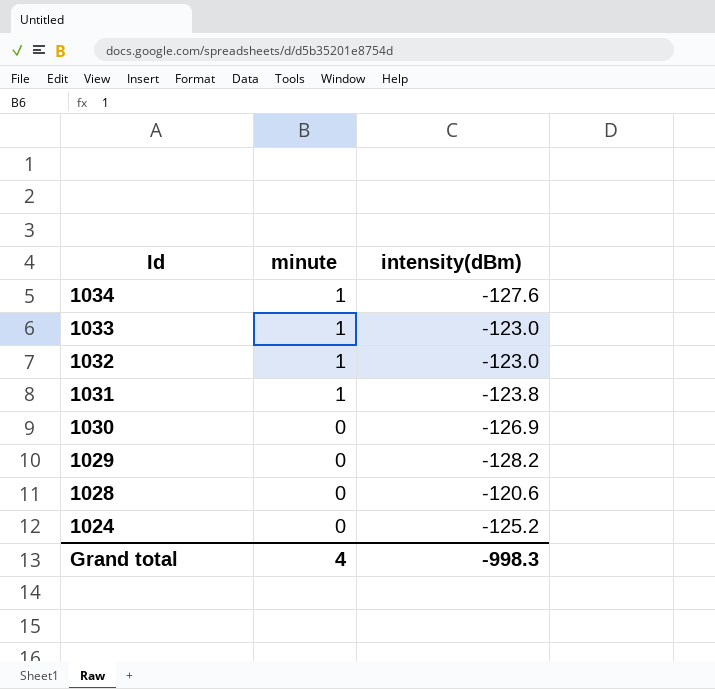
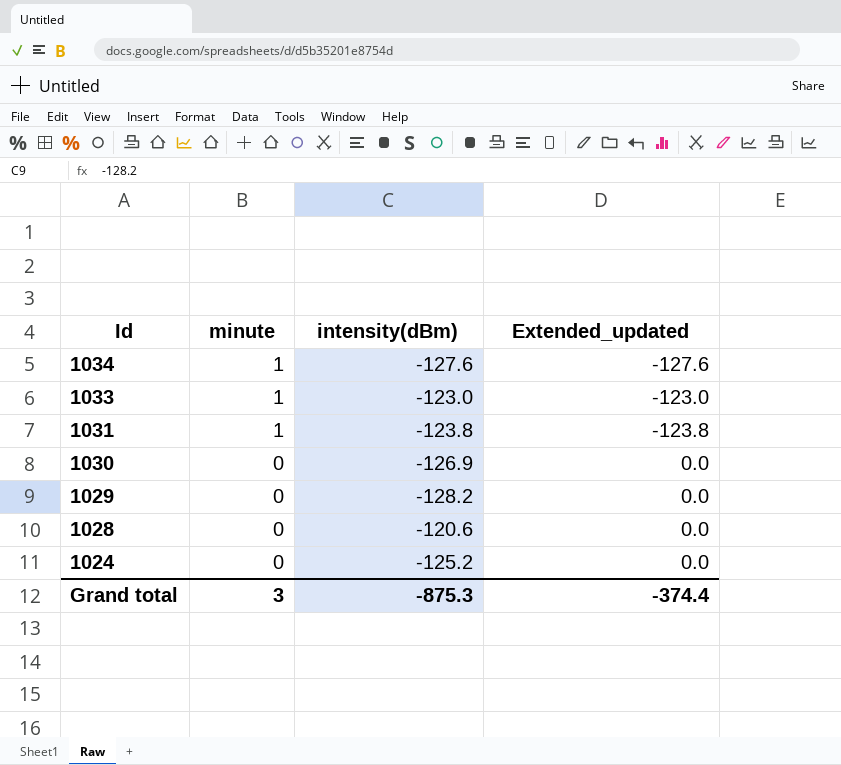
column Extended_updated | formula: none -> [minute] * [intensity(dBm)]
row 1032: 1 | -123.0 -> none
Grand total | minute: 4 -> 3
Grand total | intensity(dBm): -998.3 -> -875.3

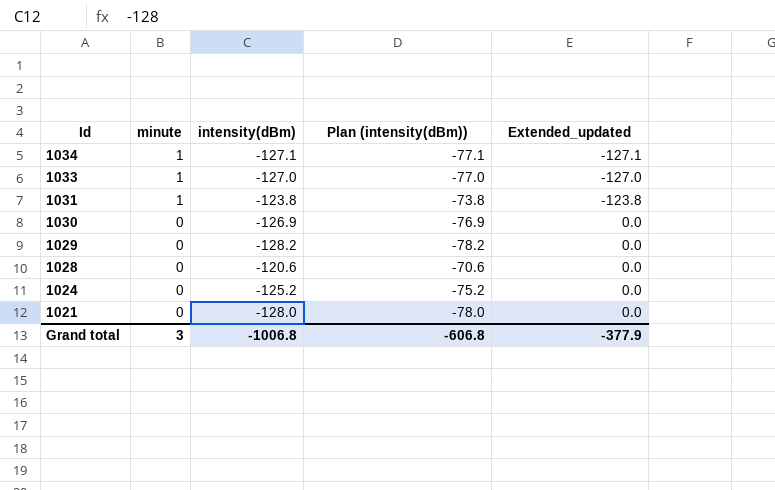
column Plan (intensity(dBm)) | formula: none -> [intensity(dBm)] + 50
1034 | intensity(dBm): -127.6 -> -127.1
1034 | Extended_updated: -127.6 -> -127.1
1033 | intensity(dBm): -123.0 -> -127.0
1033 | Extended_updated: -123.0 -> -127.0
row 1021: none -> 0 | -128.0 | -78.0 | 0.0
Grand total | intensity(dBm): -875.3 -> -1006.8
Grand total | Extended_updated: -374.4 -> -377.9

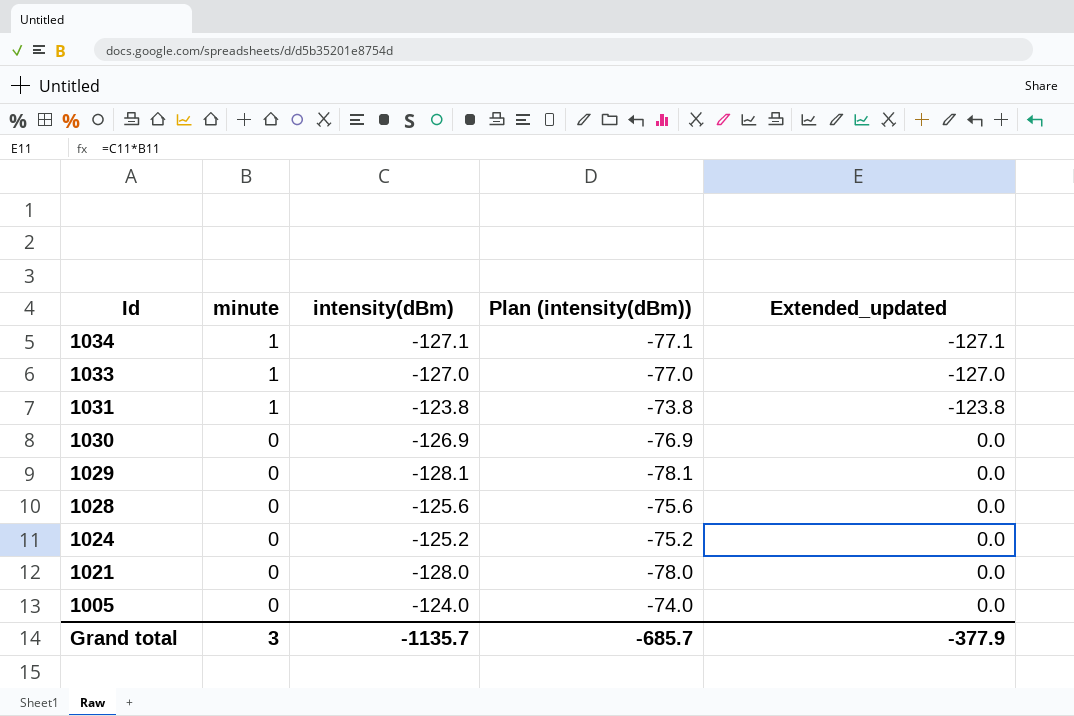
1029 | intensity(dBm): -128.2 -> -128.1
1029 | Plan (intensity(dBm)): -78.2 -> -78.1
1028 | intensity(dBm): -120.6 -> -125.6
1028 | Plan (intensity(dBm)): -70.6 -> -75.6
row 1005: none -> 0 | -124.0 | -74.0 | 0.0
Grand total | intensity(dBm): -1006.8 -> -1135.7
Grand total | Plan (intensity(dBm)): -606.8 -> -685.7

